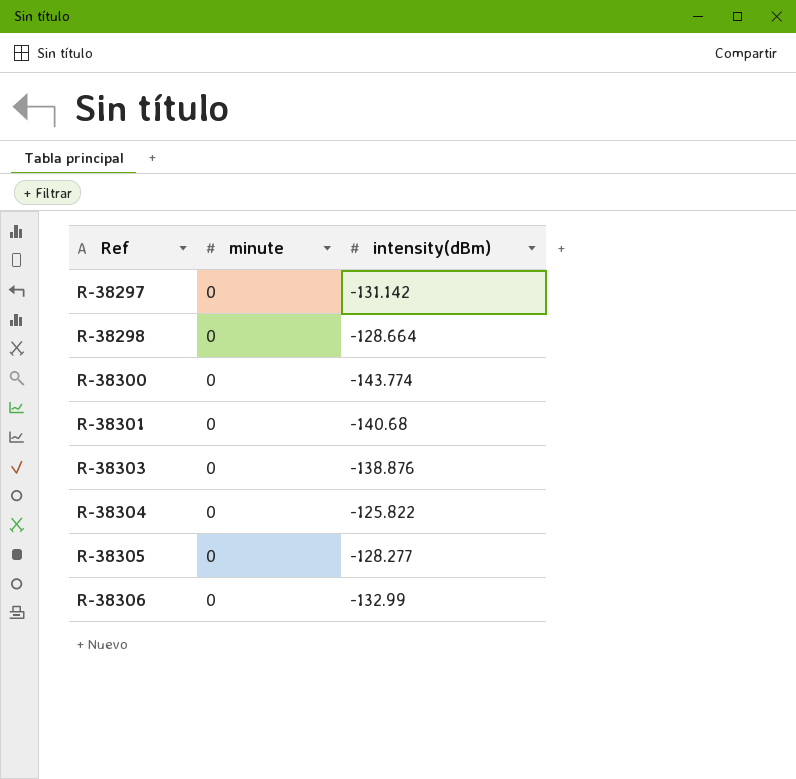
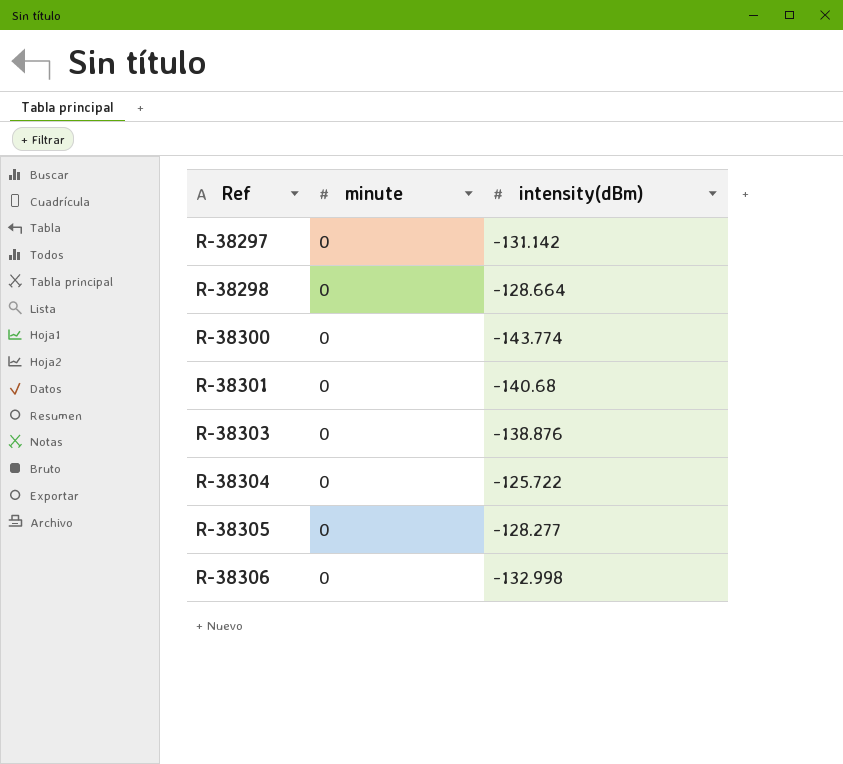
R-38304 | intensity(dBm): -125.822 -> -125.722
R-38306 | intensity(dBm): -132.99 -> -132.998

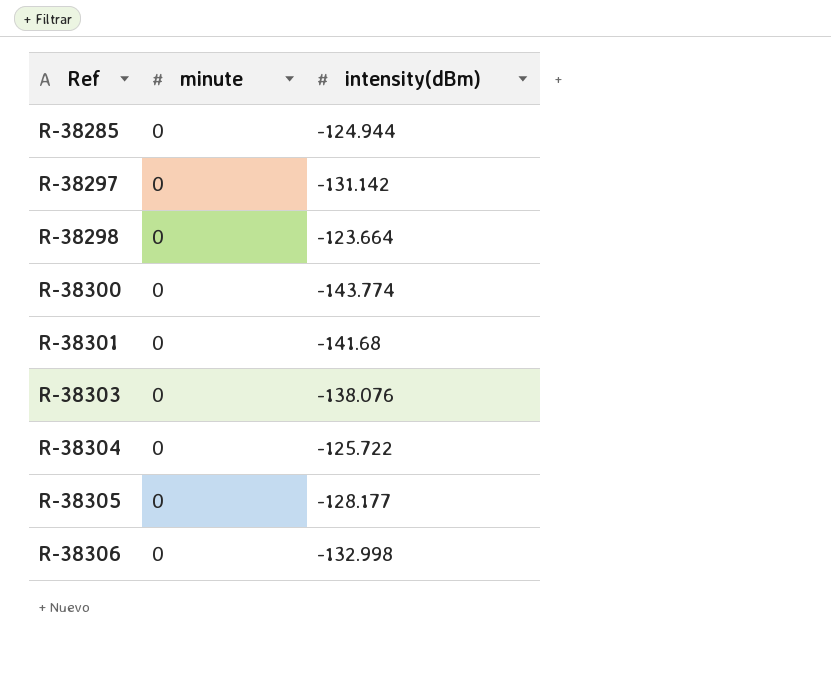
row R-38285: none -> 0 | -124.944
R-38298 | intensity(dBm): -128.664 -> -123.664
R-38301 | intensity(dBm): -140.68 -> -141.68
R-38303 | intensity(dBm): -138.876 -> -138.076
R-38305 | intensity(dBm): -128.277 -> -128.177

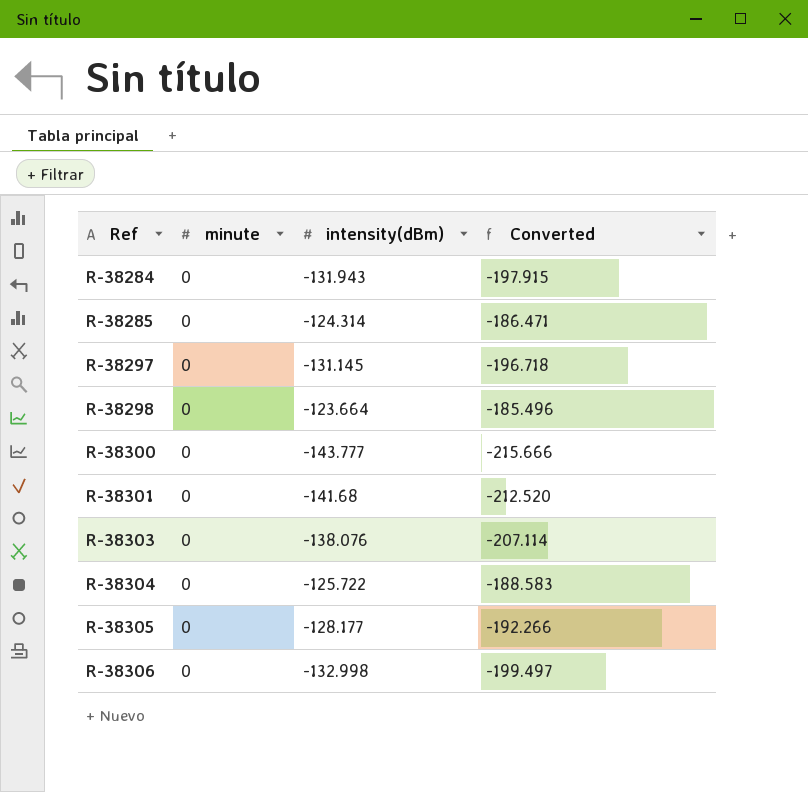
column Converted | formula: none -> [intensity(dBm)] * 1.5
row R-38284: none -> 0 | -131.943 | -197.915
R-38285 | intensity(dBm): -124.944 -> -124.314
R-38297 | intensity(dBm): -131.142 -> -131.145
R-38300 | intensity(dBm): -143.774 -> -143.777

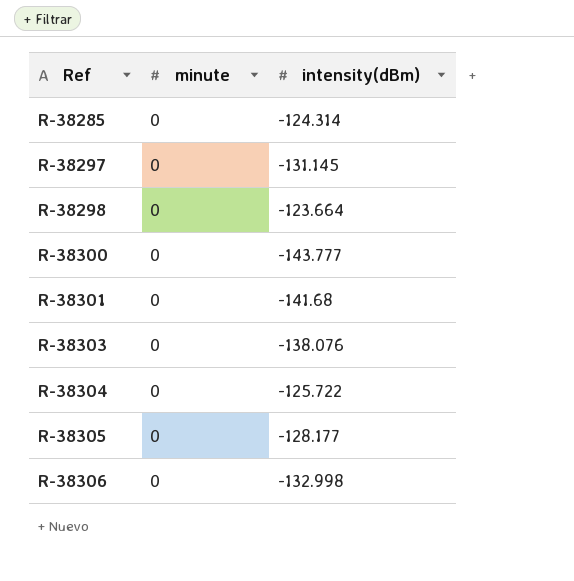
column Converted | formula: [intensity(dBm)] * 1.5 -> none
row R-38284: 0 | -131.943 | -197.915 -> none

